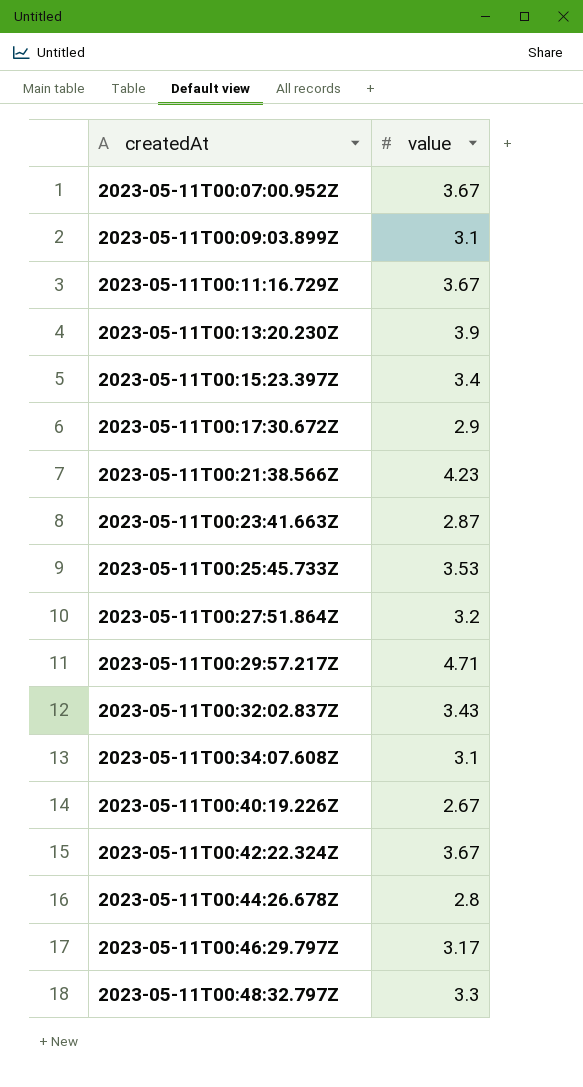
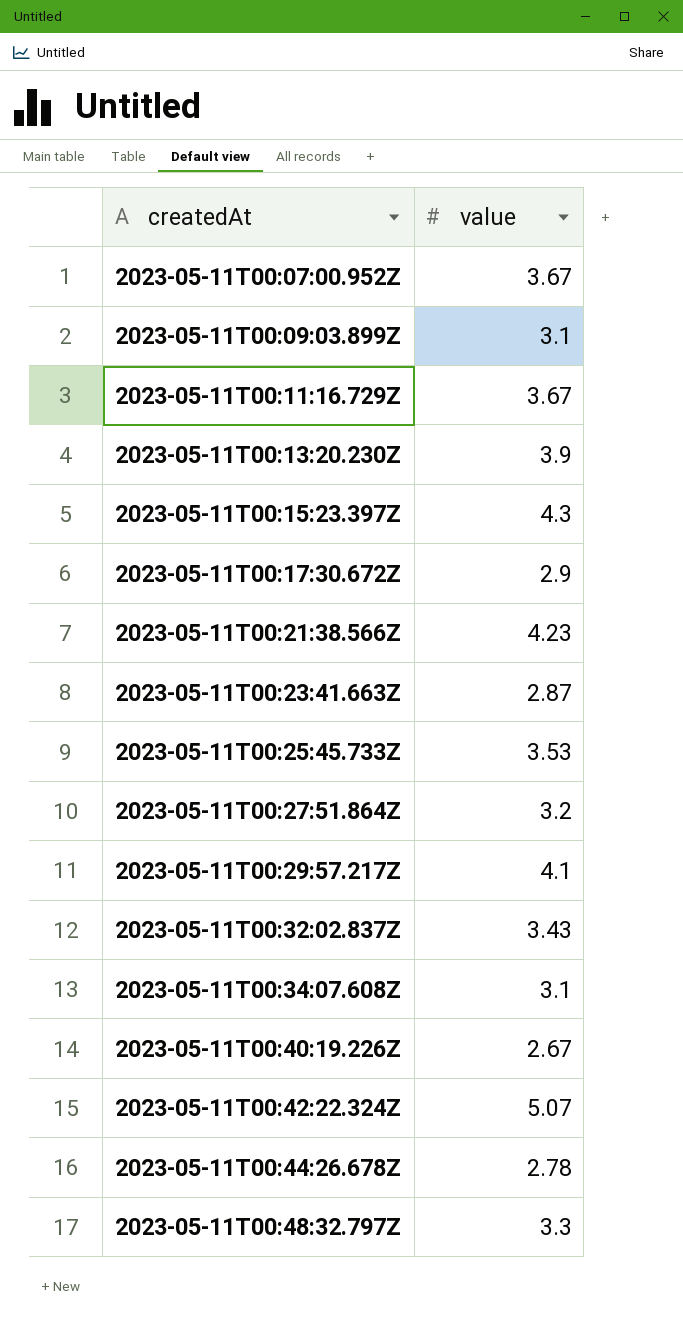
row 2023-05-11T00:46:29.797Z: 3.17 -> none
2023-05-11T00:15:23.397Z | value: 3.4 -> 4.3
2023-05-11T00:29:57.217Z | value: 4.71 -> 4.1
2023-05-11T00:42:22.324Z | value: 3.67 -> 5.07
2023-05-11T00:44:26.678Z | value: 2.8 -> 2.78

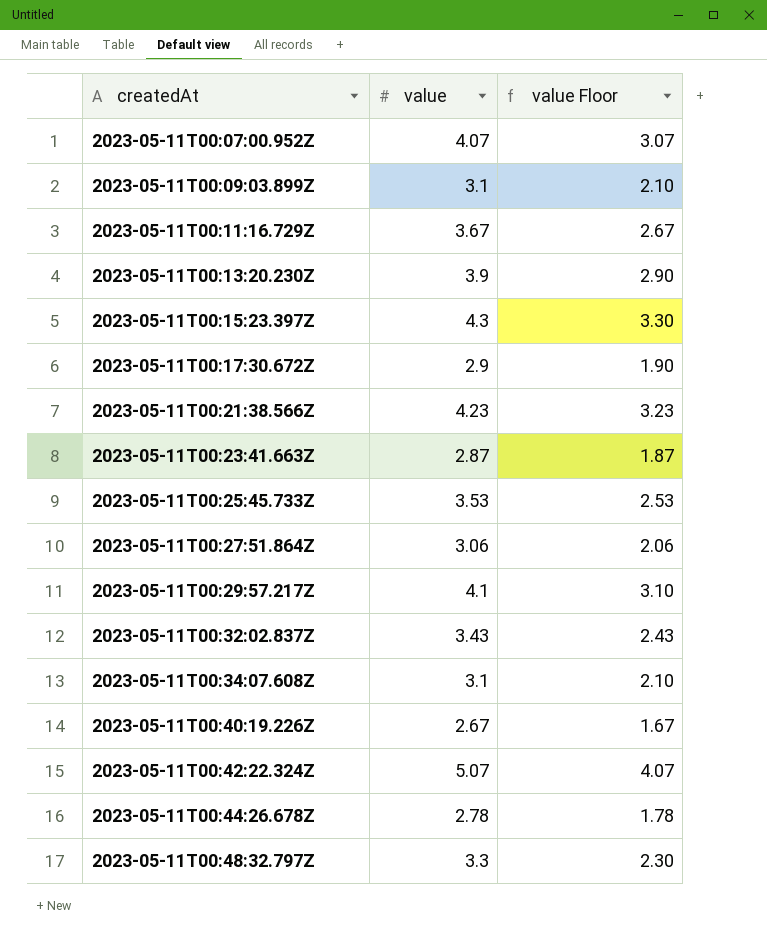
column value Floor | formula: none -> [value] - 1
2023-05-11T00:07:00.952Z | value: 3.67 -> 4.07
2023-05-11T00:27:51.864Z | value: 3.2 -> 3.06

